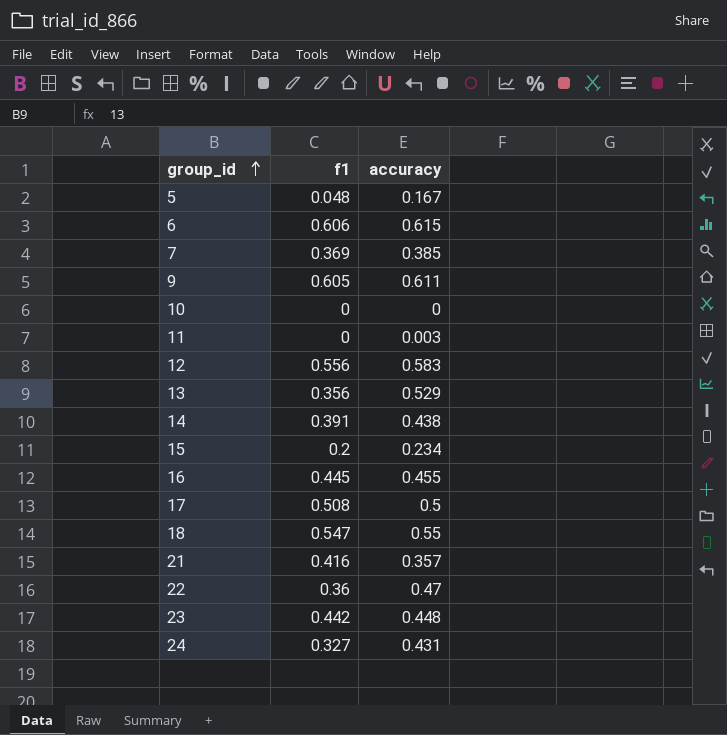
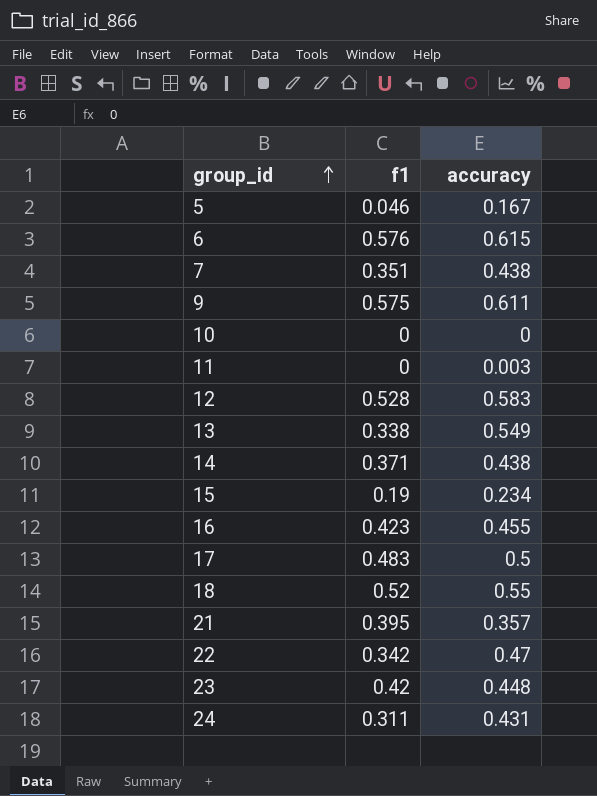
5 | f1: 0.048 -> 0.046
6 | f1: 0.606 -> 0.576
7 | f1: 0.369 -> 0.351
7 | accuracy: 0.385 -> 0.438
9 | f1: 0.605 -> 0.575
12 | f1: 0.556 -> 0.528
13 | f1: 0.356 -> 0.338
13 | accuracy: 0.529 -> 0.549
14 | f1: 0.391 -> 0.371
15 | f1: 0.2 -> 0.19
16 | f1: 0.445 -> 0.423
17 | f1: 0.508 -> 0.483
18 | f1: 0.547 -> 0.52
21 | f1: 0.416 -> 0.395
22 | f1: 0.36 -> 0.342
23 | f1: 0.442 -> 0.42
24 | f1: 0.327 -> 0.311

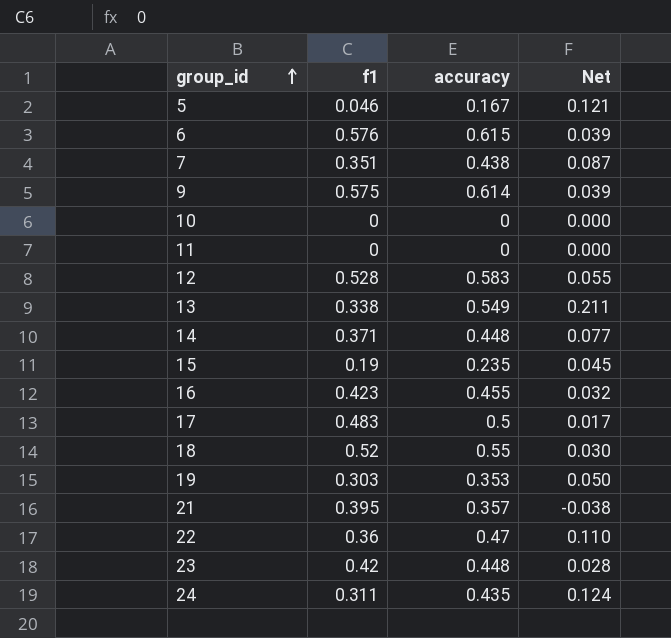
column Net | formula: none -> [accuracy] - [f1]
9 | accuracy: 0.611 -> 0.614
11 | accuracy: 0.003 -> 0
14 | accuracy: 0.438 -> 0.448
15 | accuracy: 0.234 -> 0.235
row 19: none -> 0.303 | 0.353 | 0.050
22 | f1: 0.342 -> 0.36
24 | accuracy: 0.431 -> 0.435

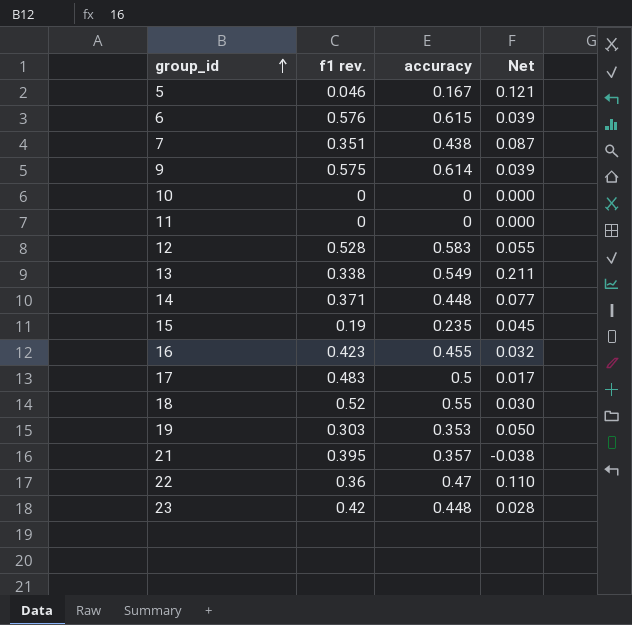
column name: f1 -> f1 rev.
row 24: 0.311 | 0.435 | 0.124 -> none

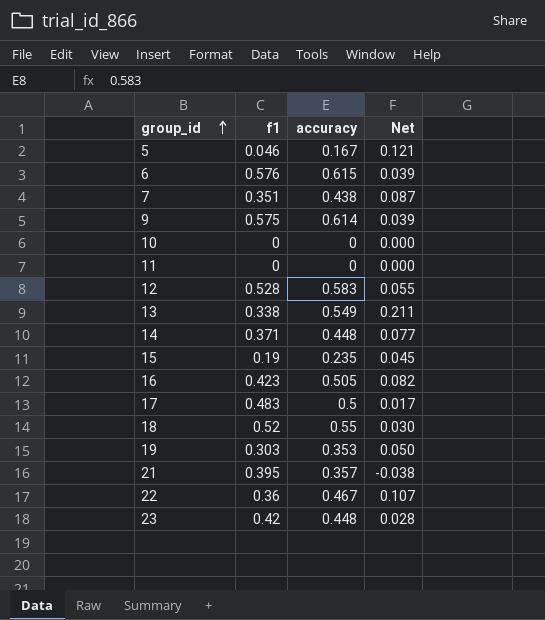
column name: f1 rev. -> f1
16 | accuracy: 0.455 -> 0.505
16 | Net: 0.032 -> 0.082
22 | accuracy: 0.47 -> 0.467
22 | Net: 0.110 -> 0.107

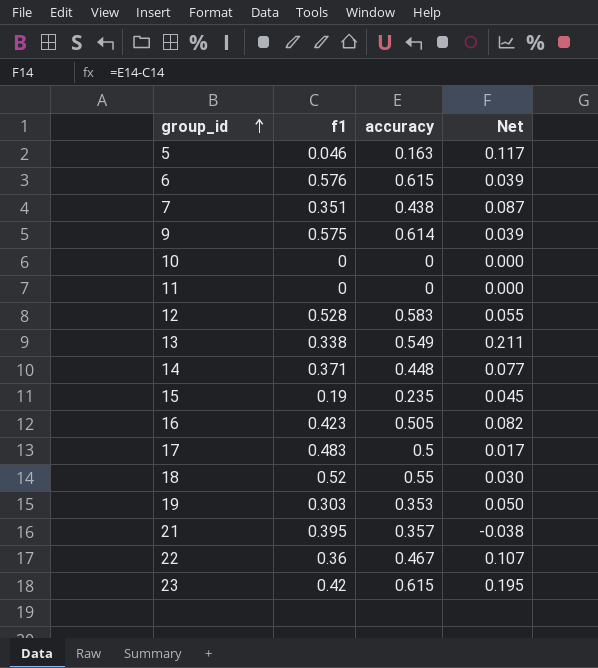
5 | accuracy: 0.167 -> 0.163
5 | Net: 0.121 -> 0.117
23 | accuracy: 0.448 -> 0.615
23 | Net: 0.028 -> 0.195

